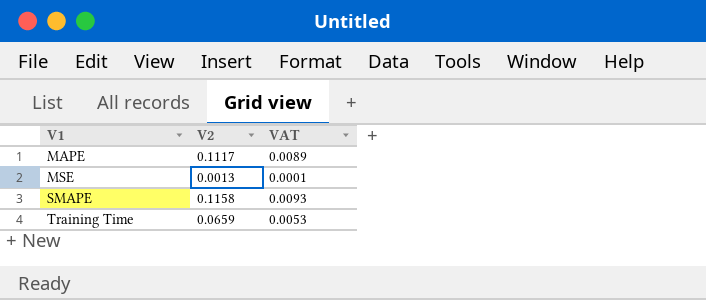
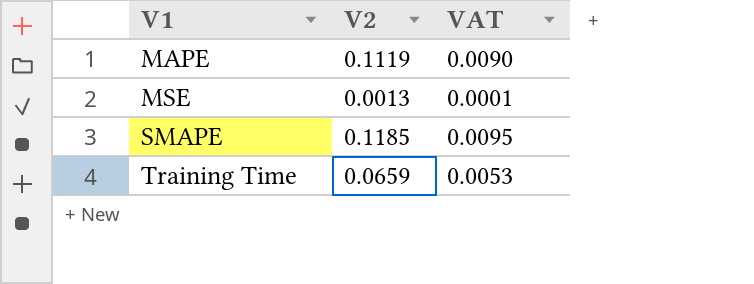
MAPE | V2: 0.1117 -> 0.1119
MAPE | VAT: 0.0089 -> 0.0090
SMAPE | V2: 0.1158 -> 0.1185
SMAPE | VAT: 0.0093 -> 0.0095

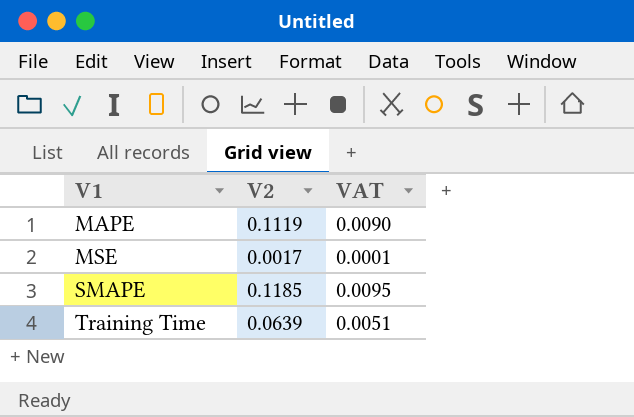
MSE | V2: 0.0013 -> 0.0017
Training Time | V2: 0.0659 -> 0.0639
Training Time | VAT: 0.0053 -> 0.0051

